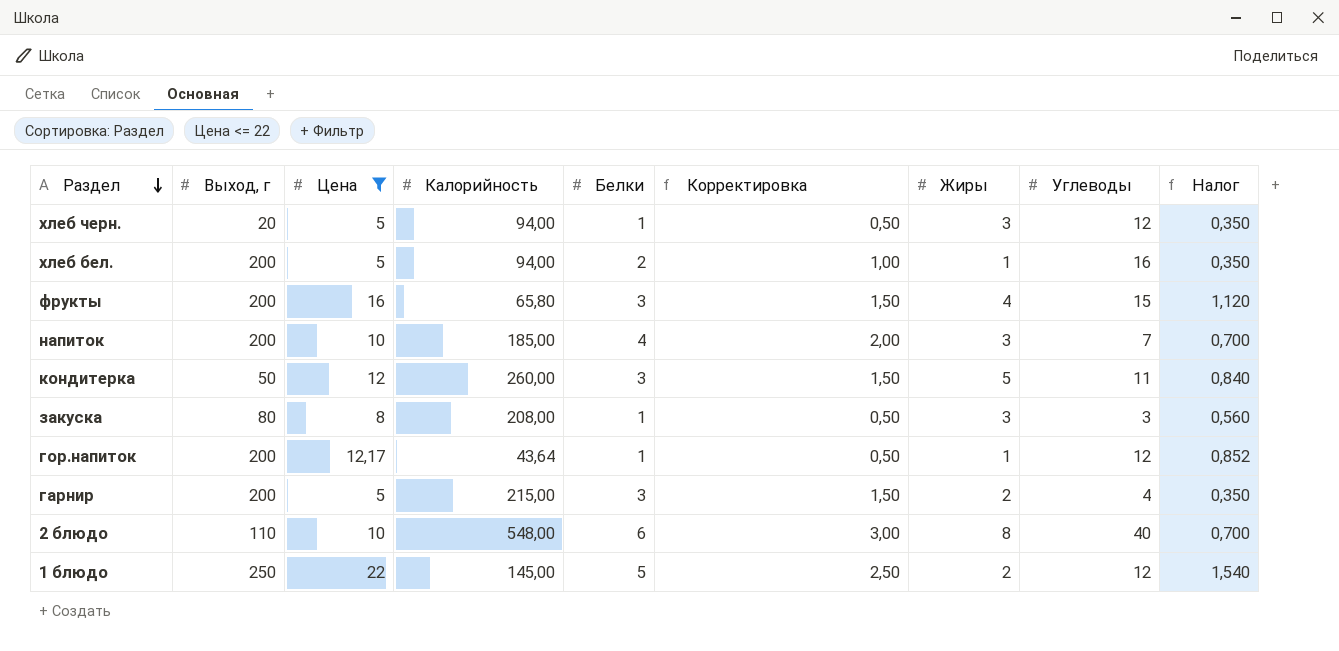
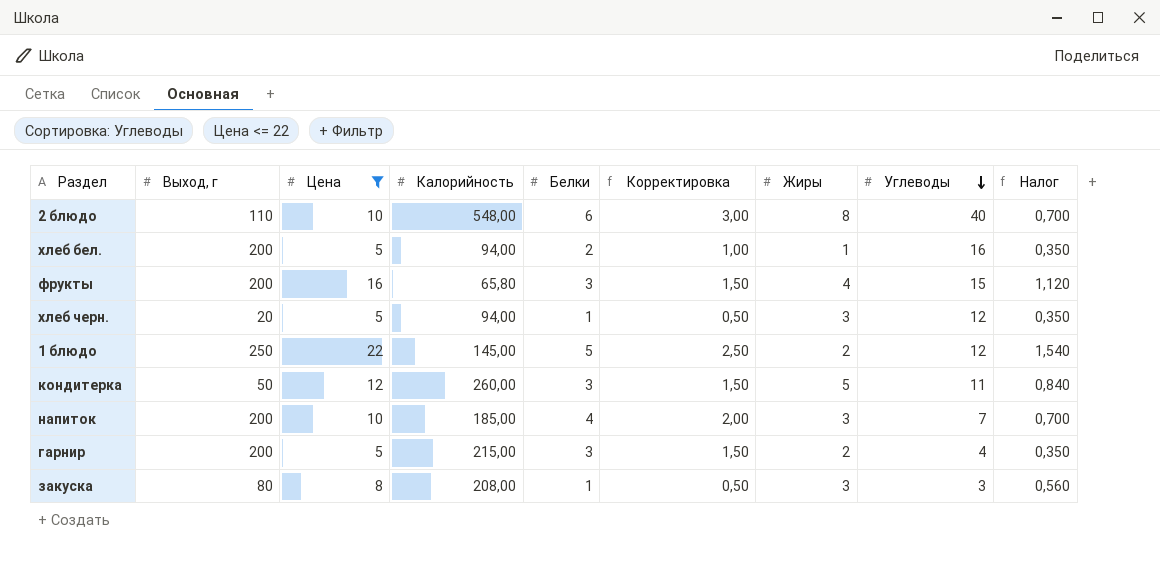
row order: Раздел descending -> Углеводы descending
row гор.напиток: 200 | 12,17 | 43,64 | 1 | 0,50 | 1 | 12 | 0,852 -> none

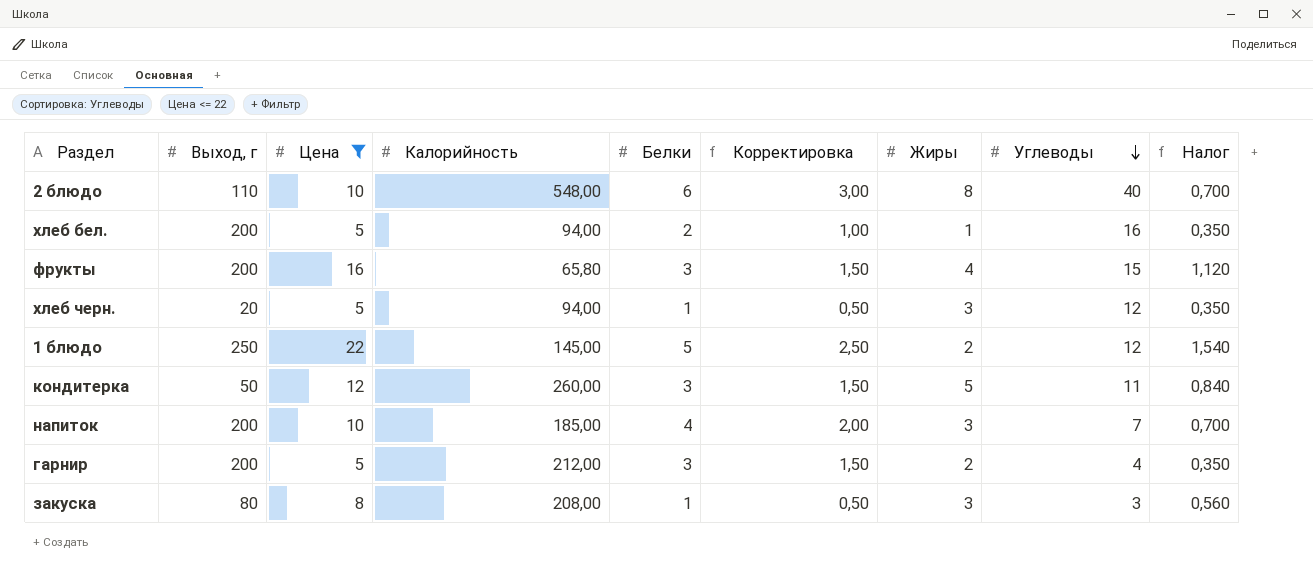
гарнир | Калорийность: 215,00 -> 212,00

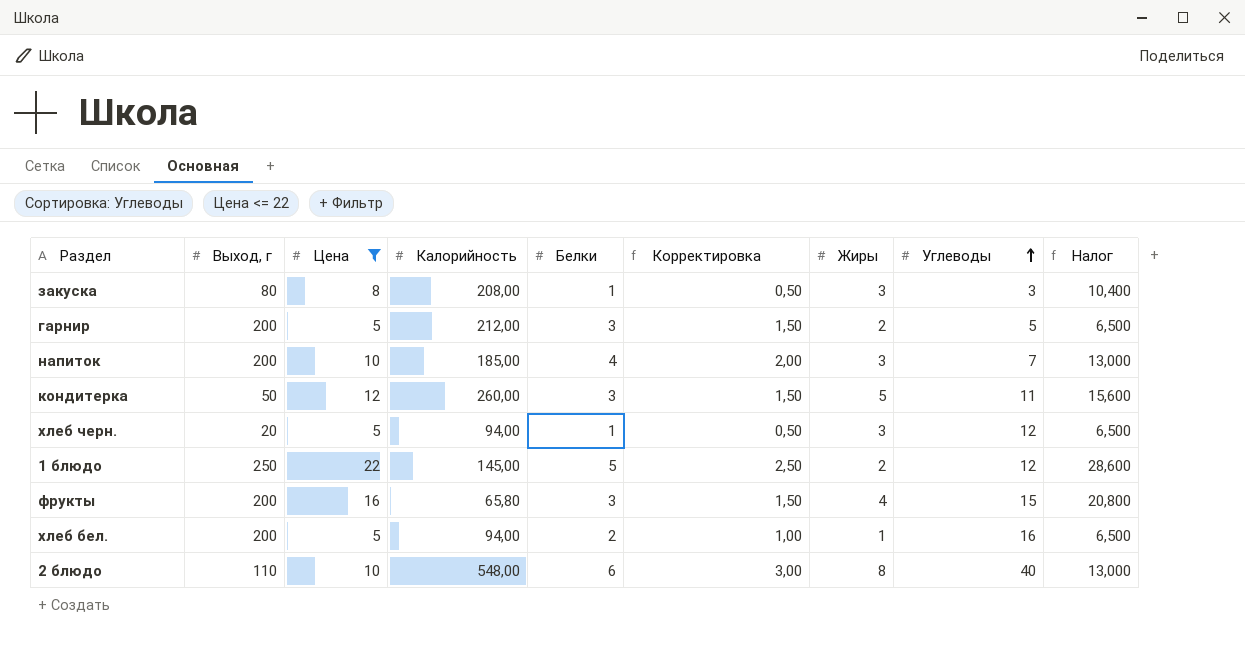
row order: Углеводы descending -> Углеводы ascending
column Налог | formula: [Цена] * 0,07 -> [Цена] * 1,3
гарнир | Углеводы: 4 -> 5

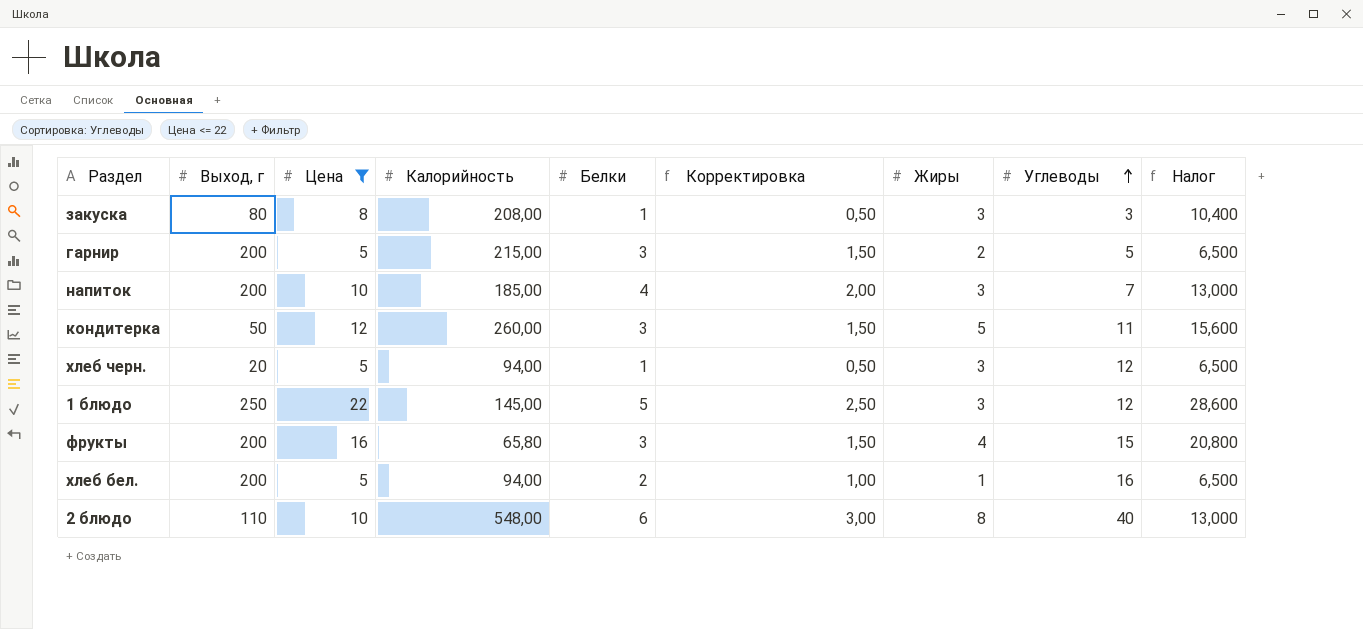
гарнир | Калорийность: 212,00 -> 215,00
1 блюдо | Жиры: 2 -> 3

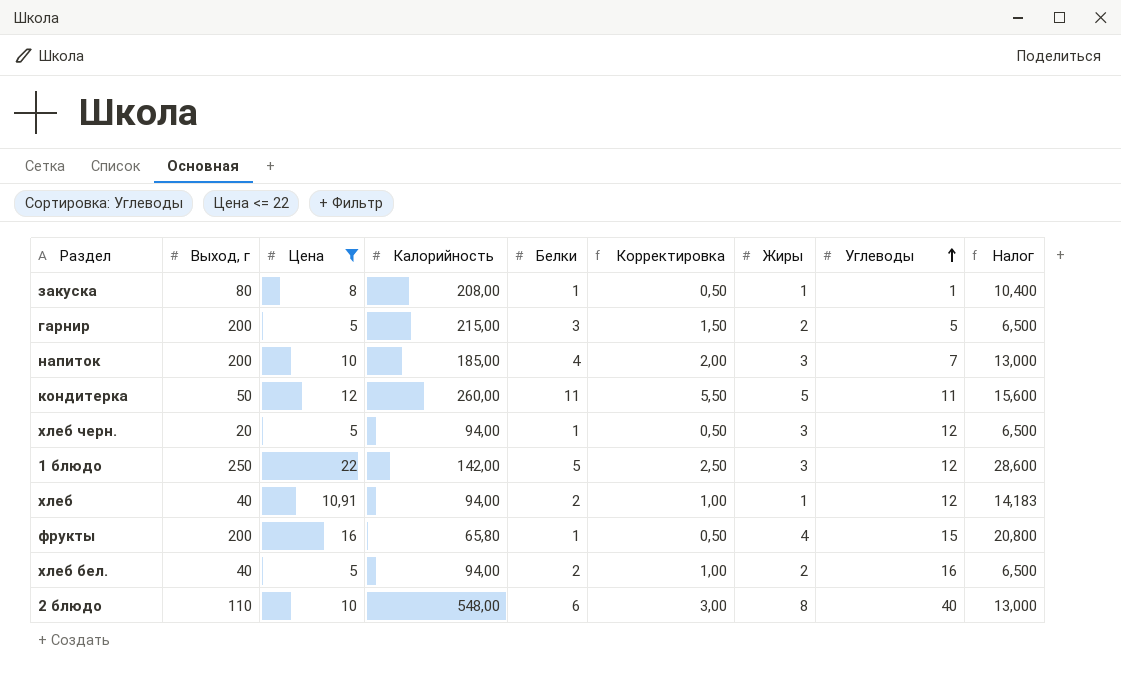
закуска | Жиры: 3 -> 1
закуска | Углеводы: 3 -> 1
кондитерка | Белки: 3 -> 11
кондитерка | Корректировка: 1,50 -> 5,50
1 блюдо | Калорийность: 145,00 -> 142,00
row хлеб: none -> 40 | 10,91 | 94,00 | 2 | 1,00 | 1 | 12 | 14,183
фрукты | Белки: 3 -> 1
фрукты | Корректировка: 1,50 -> 0,50
хлеб бел. | Выход, г: 200 -> 40
хлеб бел. | Жиры: 1 -> 2

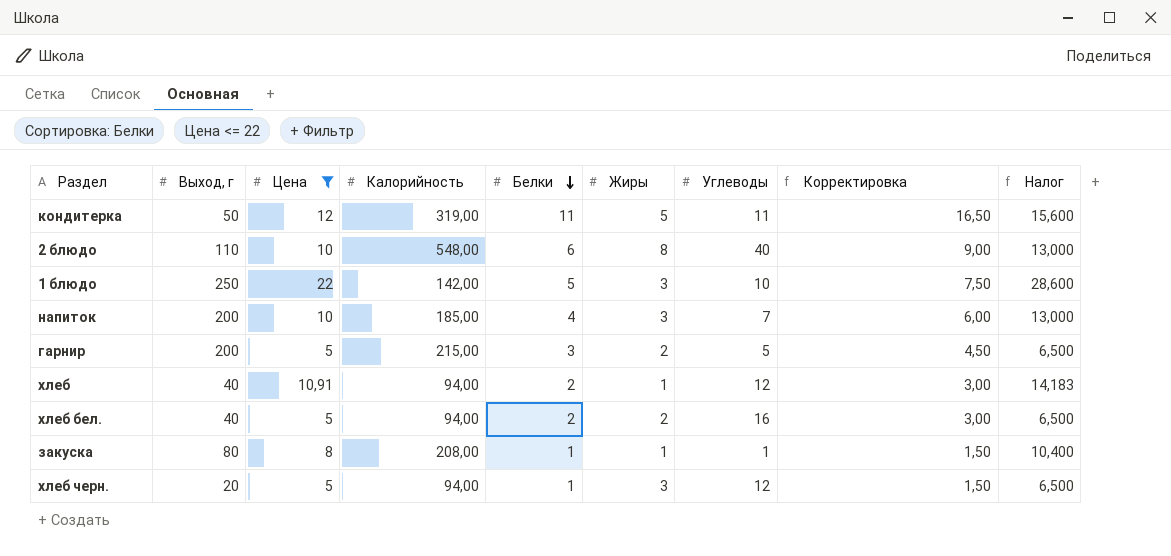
row order: Углеводы ascending -> Белки descending
column Корректировка | formula: [Белки] * 0,5 -> [Белки] * 1,5
column Корректировка | position: 6 -> 8
row фрукты: 200 | 16 | 65,80 | 1 | 0,50 | 4 | 15 | 20,800 -> none
кондитерка | Калорийность: 260,00 -> 319,00
1 блюдо | Углеводы: 12 -> 10

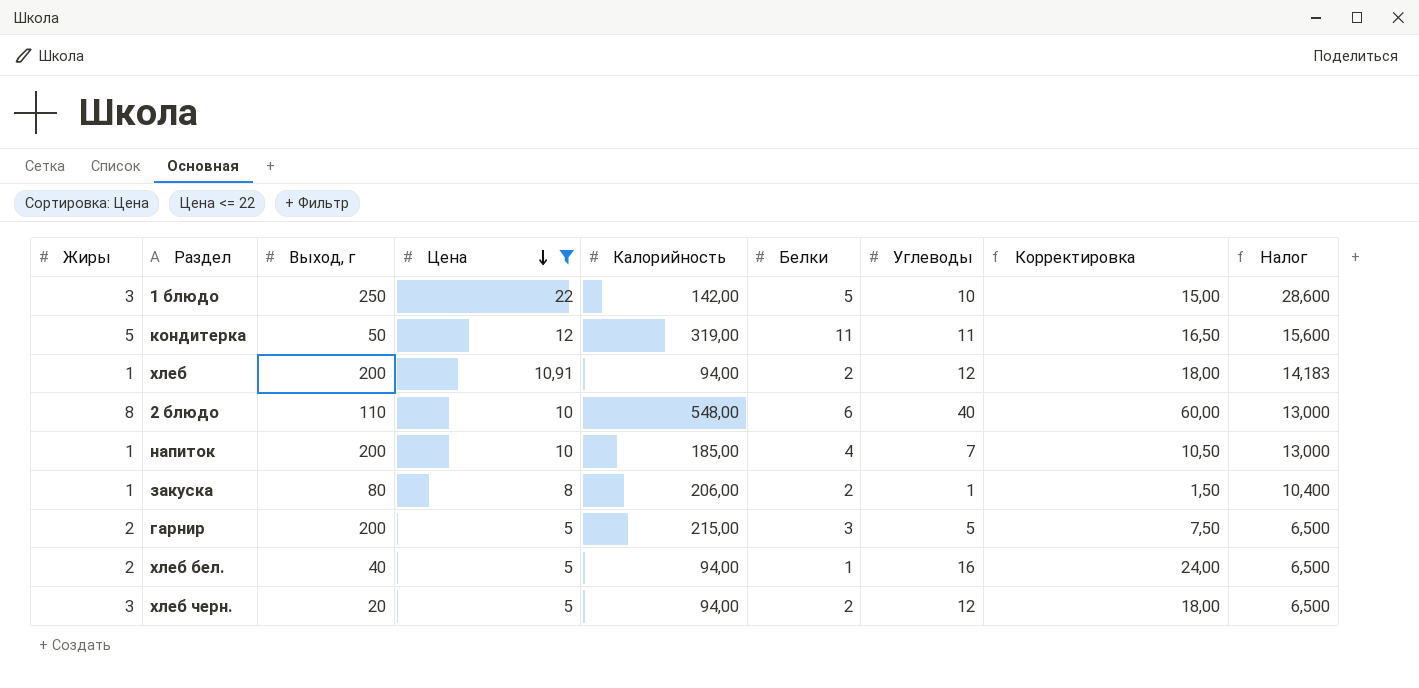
row order: Белки descending -> Цена descending
column Жиры | position: 6 -> 1
column Корректировка | formula: [Белки] * 1,5 -> [Углеводы] * 1,5
хлеб | Выход, г: 40 -> 200
напиток | Жиры: 3 -> 1
закуска | Калорийность: 208,00 -> 206,00
закуска | Белки: 1 -> 2
хлеб бел. | Белки: 2 -> 1
хлеб черн. | Белки: 1 -> 2

